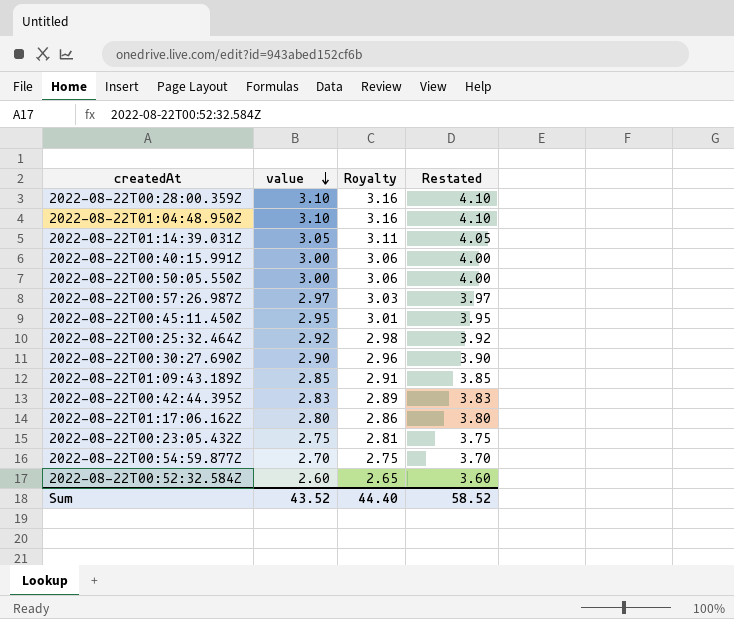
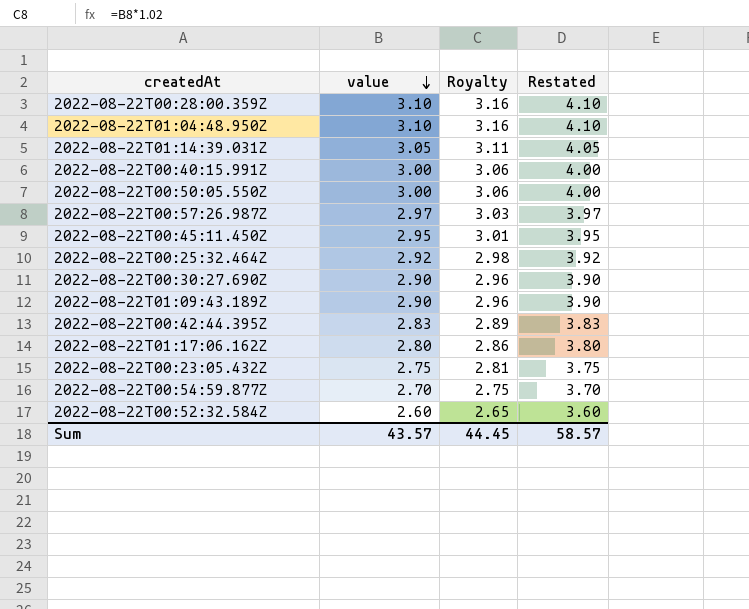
2022-08-22T01:09:43.189Z | value: 2.85 -> 2.90
2022-08-22T01:09:43.189Z | Royalty: 2.91 -> 2.96
2022-08-22T01:09:43.189Z | Restated: 3.85 -> 3.90
Sum | value: 43.52 -> 43.57
Sum | Royalty: 44.40 -> 44.45
Sum | Restated: 58.52 -> 58.57

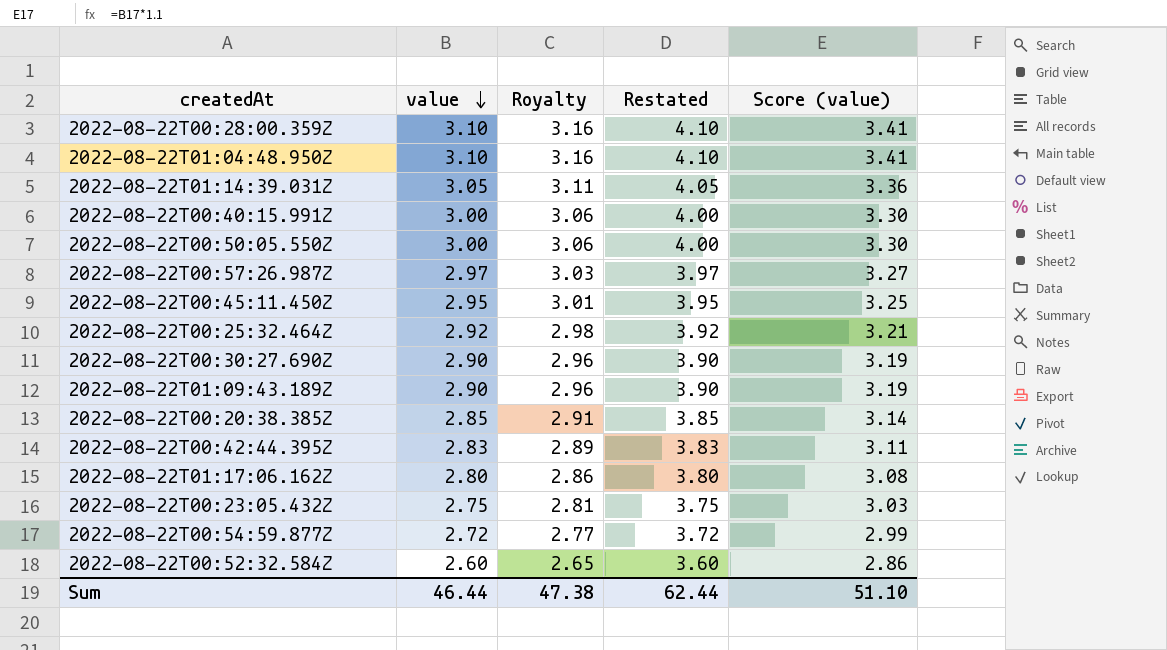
column Score (value) | formula: none -> [value] * 1.1
row 2022-08-22T00:20:38.385Z: none -> 2.85 | 2.91 | 3.85 | 3.14
2022-08-22T00:54:59.877Z | value: 2.70 -> 2.72
2022-08-22T00:54:59.877Z | Royalty: 2.75 -> 2.77
2022-08-22T00:54:59.877Z | Restated: 3.70 -> 3.72
Sum | value: 43.57 -> 46.44
Sum | Royalty: 44.45 -> 47.38
Sum | Restated: 58.57 -> 62.44

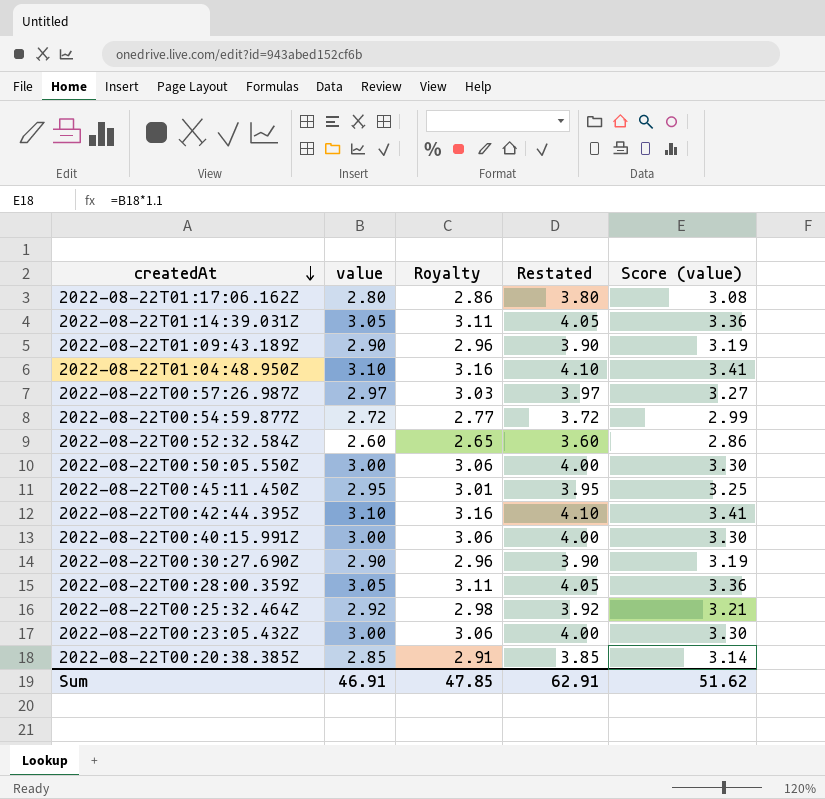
row order: value descending -> createdAt descending
2022-08-22T00:42:44.395Z | value: 2.83 -> 3.10
2022-08-22T00:42:44.395Z | Royalty: 2.89 -> 3.16
2022-08-22T00:42:44.395Z | Restated: 3.83 -> 4.10
2022-08-22T00:42:44.395Z | Score (value): 3.11 -> 3.41
2022-08-22T00:28:00.359Z | value: 3.10 -> 3.05
2022-08-22T00:28:00.359Z | Royalty: 3.16 -> 3.11
2022-08-22T00:28:00.359Z | Restated: 4.10 -> 4.05
2022-08-22T00:28:00.359Z | Score (value): 3.41 -> 3.36
2022-08-22T00:23:05.432Z | value: 2.75 -> 3.00
2022-08-22T00:23:05.432Z | Royalty: 2.81 -> 3.06
2022-08-22T00:23:05.432Z | Restated: 3.75 -> 4.00
2022-08-22T00:23:05.432Z | Score (value): 3.03 -> 3.30
Sum | value: 46.44 -> 46.91
Sum | Royalty: 47.38 -> 47.85
Sum | Restated: 62.44 -> 62.91
Sum | Score (value): 51.10 -> 51.62

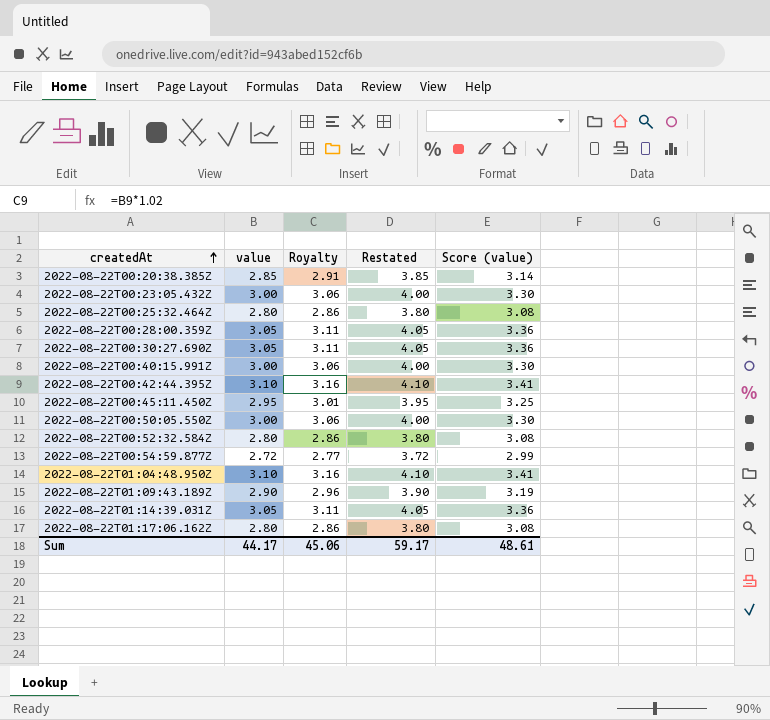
row order: createdAt descending -> createdAt ascending
row 2022-08-22T00:57:26.987Z: 2.97 | 3.03 | 3.97 | 3.27 -> none
2022-08-22T00:25:32.464Z | value: 2.92 -> 2.80
2022-08-22T00:25:32.464Z | Royalty: 2.98 -> 2.86
2022-08-22T00:25:32.464Z | Restated: 3.92 -> 3.80
2022-08-22T00:25:32.464Z | Score (value): 3.21 -> 3.08
2022-08-22T00:30:27.690Z | value: 2.90 -> 3.05
2022-08-22T00:30:27.690Z | Royalty: 2.96 -> 3.11
2022-08-22T00:30:27.690Z | Restated: 3.90 -> 4.05
2022-08-22T00:30:27.690Z | Score (value): 3.19 -> 3.36
2022-08-22T00:52:32.584Z | value: 2.60 -> 2.80
2022-08-22T00:52:32.584Z | Royalty: 2.65 -> 2.86
2022-08-22T00:52:32.584Z | Restated: 3.60 -> 3.80
2022-08-22T00:52:32.584Z | Score (value): 2.86 -> 3.08
Sum | value: 46.91 -> 44.17
Sum | Royalty: 47.85 -> 45.06
Sum | Restated: 62.91 -> 59.17
Sum | Score (value): 51.62 -> 48.61

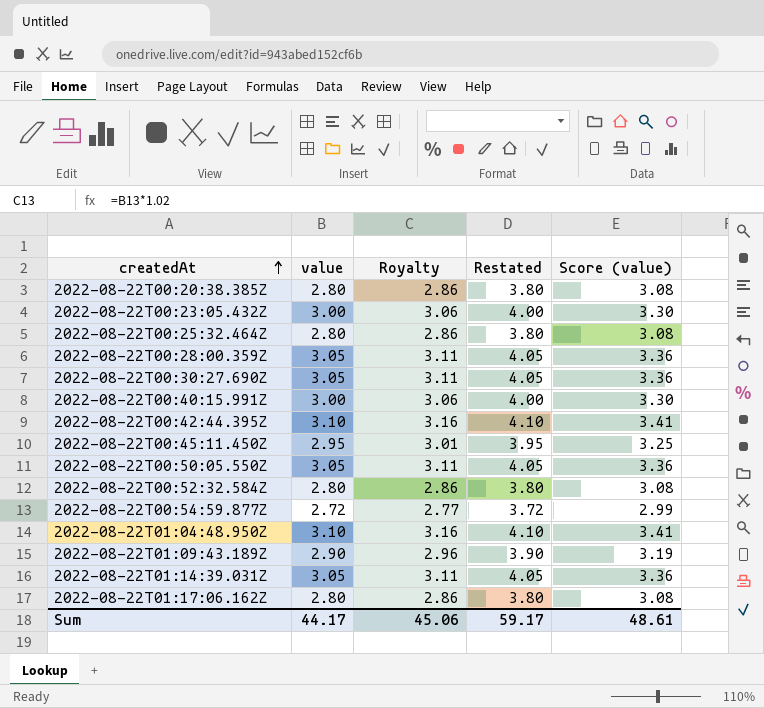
2022-08-22T00:20:38.385Z | value: 2.85 -> 2.80
2022-08-22T00:20:38.385Z | Royalty: 2.91 -> 2.86
2022-08-22T00:20:38.385Z | Restated: 3.85 -> 3.80
2022-08-22T00:20:38.385Z | Score (value): 3.14 -> 3.08
2022-08-22T00:50:05.550Z | value: 3.00 -> 3.05
2022-08-22T00:50:05.550Z | Royalty: 3.06 -> 3.11
2022-08-22T00:50:05.550Z | Restated: 4.00 -> 4.05
2022-08-22T00:50:05.550Z | Score (value): 3.30 -> 3.36

